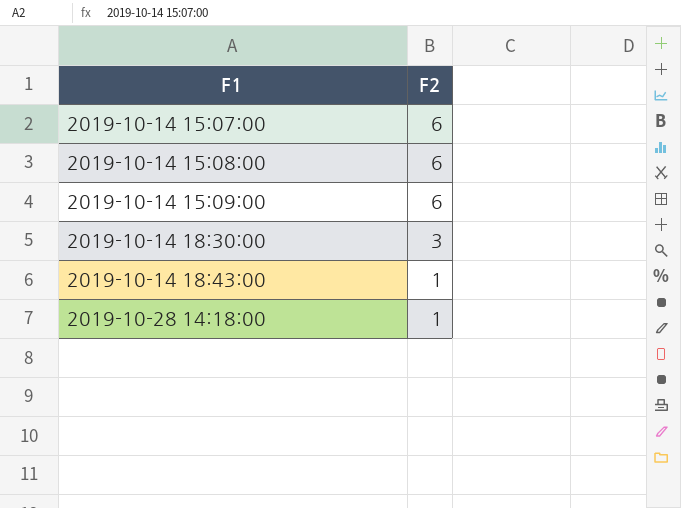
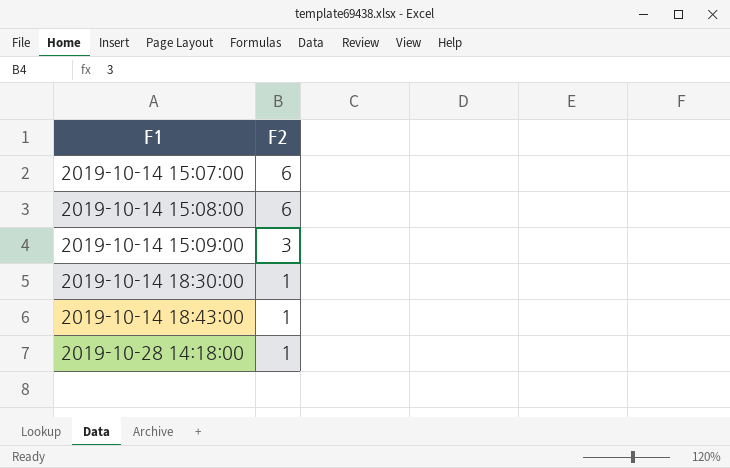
2019-10-14 15:09:00 | F2: 6 -> 3
2019-10-14 18:30:00 | F2: 3 -> 1

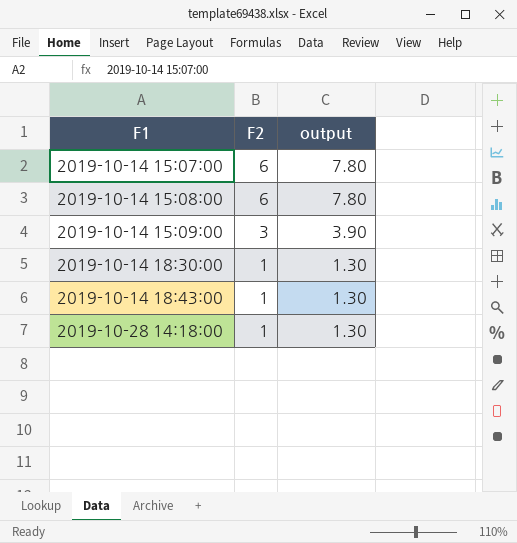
column output | formula: none -> [F2] * 1.3

